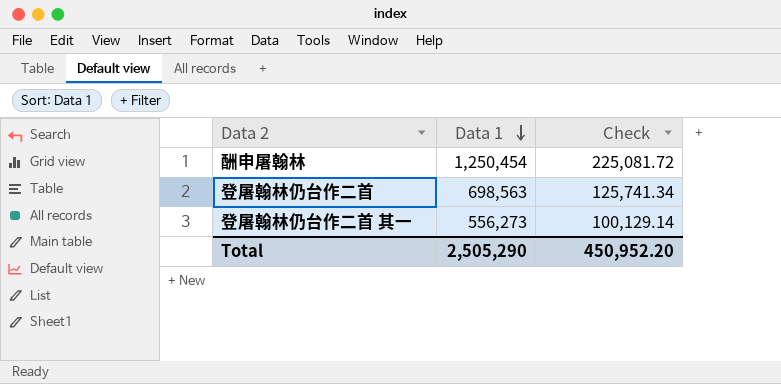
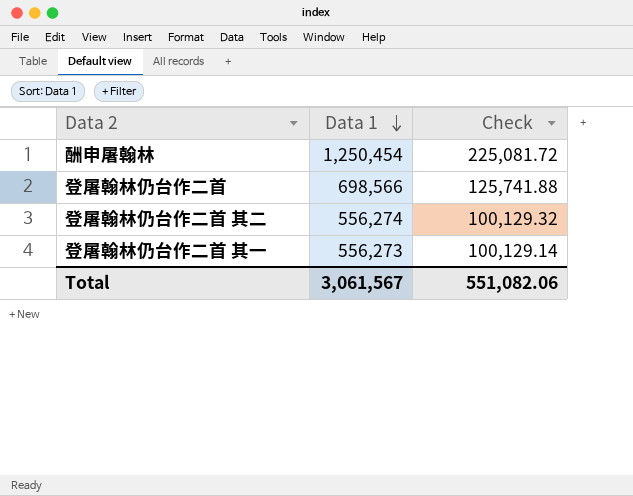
登屠翰林仍台作二首 | Data 1: 698,563 -> 698,566
登屠翰林仍台作二首 | Check: 125,741.34 -> 125,741.88
row 登屠翰林仍台作二首 其二: none -> 556,274 | 100,129.32
Total | Data 1: 2,505,290 -> 3,061,567
Total | Check: 450,952.20 -> 551,082.06

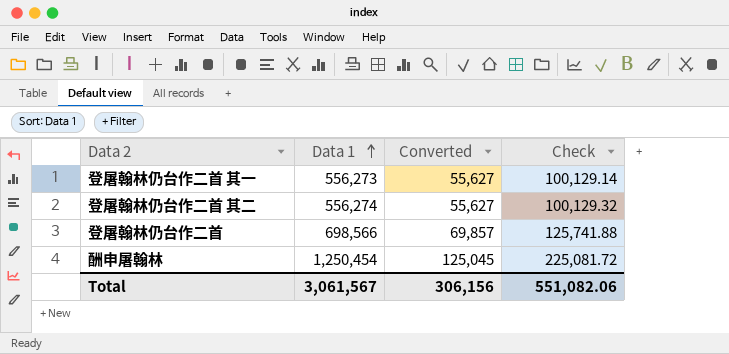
row order: Data 1 descending -> Data 1 ascending
column Converted | formula: none -> [Data 1] * 0.1

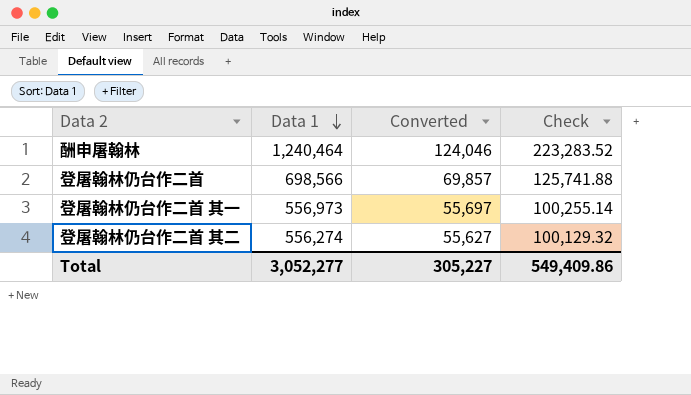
row order: Data 1 ascending -> Data 1 descending
酬申屠翰林 | Data 1: 1,250,454 -> 1,240,464
酬申屠翰林 | Converted: 125,045 -> 124,046
酬申屠翰林 | Check: 225,081.72 -> 223,283.52
登屠翰林仍台作二首 其一 | Data 1: 556,273 -> 556,973
登屠翰林仍台作二首 其一 | Converted: 55,627 -> 55,697
登屠翰林仍台作二首 其一 | Check: 100,129.14 -> 100,255.14
Total | Data 1: 3,061,567 -> 3,052,277
Total | Converted: 306,156 -> 305,227
Total | Check: 551,082.06 -> 549,409.86

